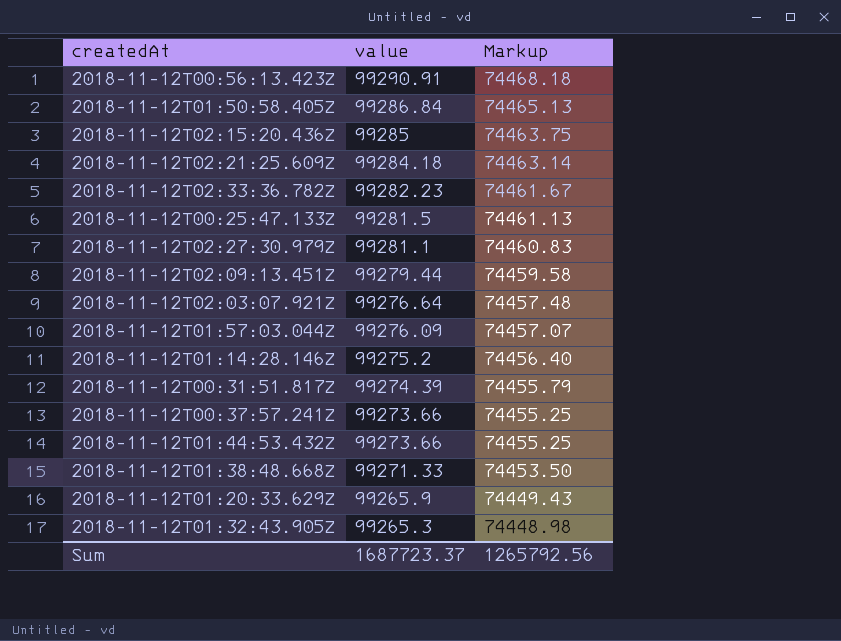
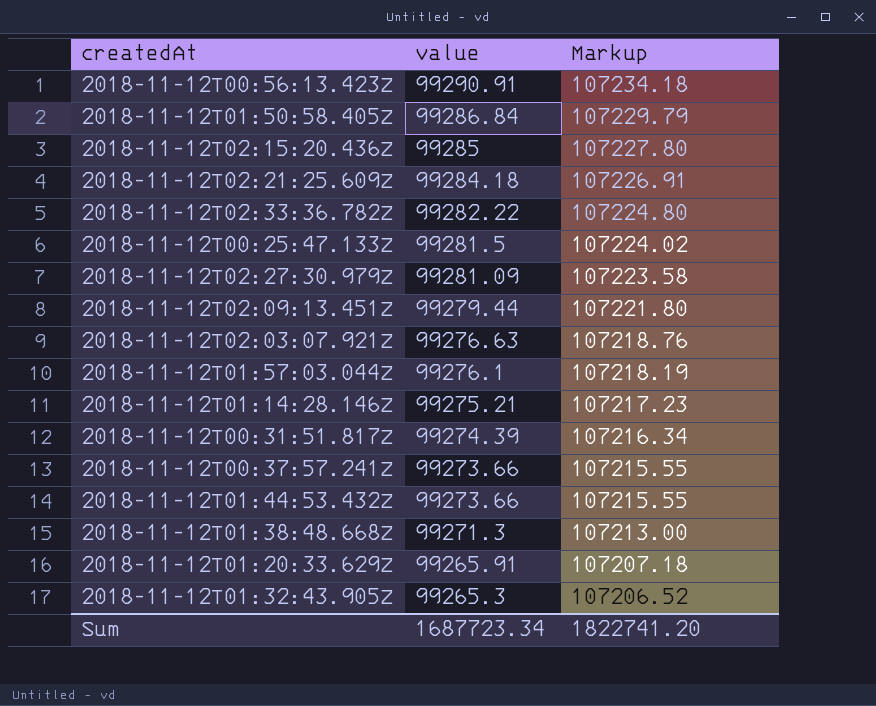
column Markup | formula: [value] * 0.75 -> [value] * 1.08
2018-11-12T02:33:36.782Z | value: 99282.23 -> 99282.22
2018-11-12T02:27:30.979Z | value: 99281.1 -> 99281.09
2018-11-12T02:03:07.921Z | value: 99276.64 -> 99276.63
2018-11-12T01:57:03.044Z | value: 99276.09 -> 99276.1
2018-11-12T01:14:28.146Z | value: 99275.2 -> 99275.21
2018-11-12T01:38:48.668Z | value: 99271.33 -> 99271.3
2018-11-12T01:20:33.629Z | value: 99265.9 -> 99265.91
Sum | value: 1687723.37 -> 1687723.34
Sum | Markup: 1265792.56 -> 1822741.20

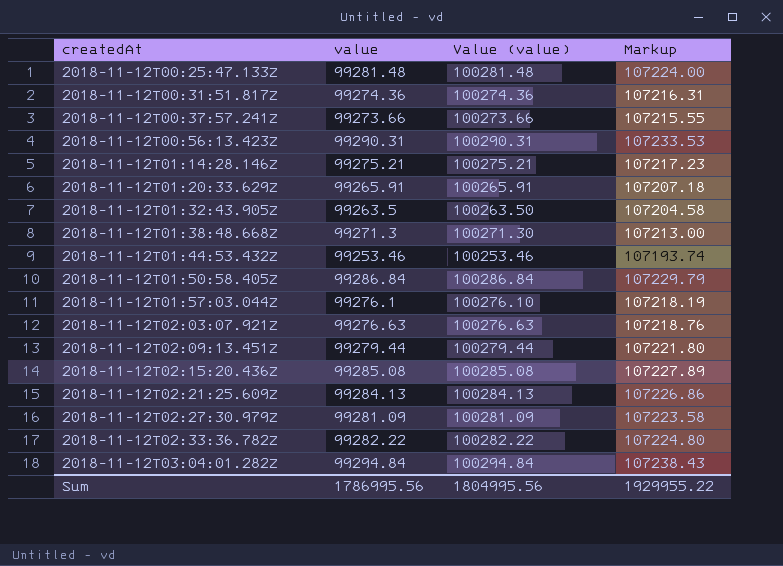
row order: value descending -> createdAt ascending
column Value (value) | formula: none -> [value] + 1000
2018-11-12T00:25:47.133Z | value: 99281.5 -> 99281.48
2018-11-12T00:25:47.133Z | Markup: 107224.02 -> 107224.00
2018-11-12T00:31:51.817Z | value: 99274.39 -> 99274.36
2018-11-12T00:31:51.817Z | Markup: 107216.34 -> 107216.31
2018-11-12T00:56:13.423Z | value: 99290.91 -> 99290.31
2018-11-12T00:56:13.423Z | Markup: 107234.18 -> 107233.53
2018-11-12T01:32:43.905Z | value: 99265.3 -> 99263.5
2018-11-12T01:32:43.905Z | Markup: 107206.52 -> 107204.58
2018-11-12T01:44:53.432Z | value: 99273.66 -> 99253.46
2018-11-12T01:44:53.432Z | Markup: 107215.55 -> 107193.74
2018-11-12T02:15:20.436Z | value: 99285 -> 99285.08
2018-11-12T02:15:20.436Z | Markup: 107227.80 -> 107227.89
2018-11-12T02:21:25.609Z | value: 99284.18 -> 99284.13
2018-11-12T02:21:25.609Z | Markup: 107226.91 -> 107226.86
row 2018-11-12T03:04:01.282Z: none -> 99294.84 | 100294.84 | 107238.43
Sum | value: 1687723.34 -> 1786995.56
Sum | Markup: 1822741.20 -> 1929955.22

